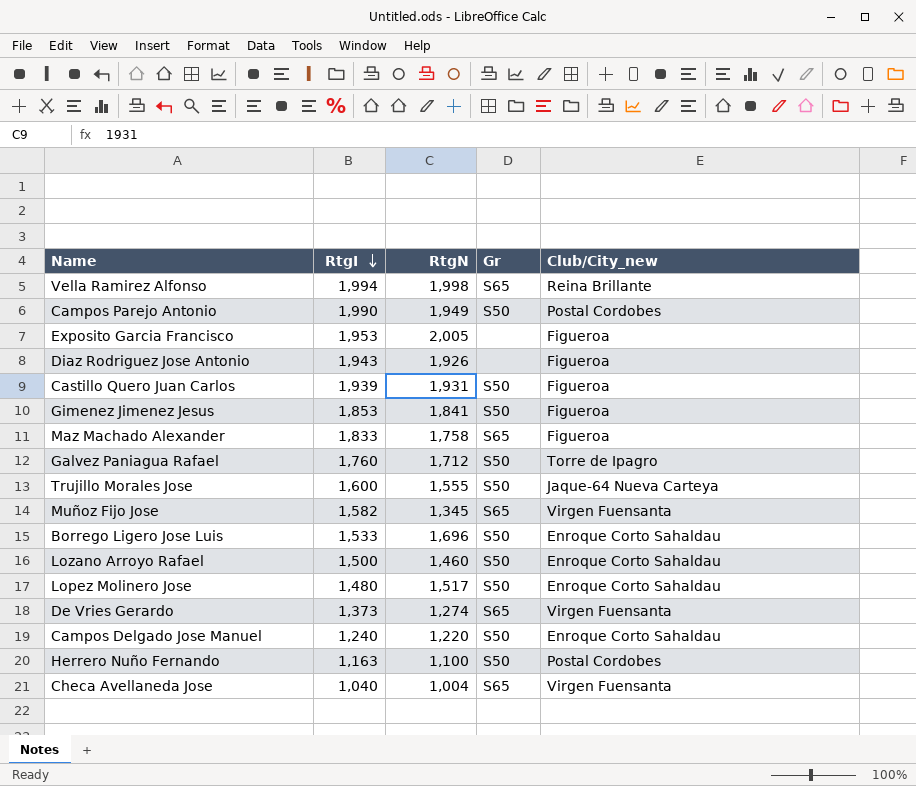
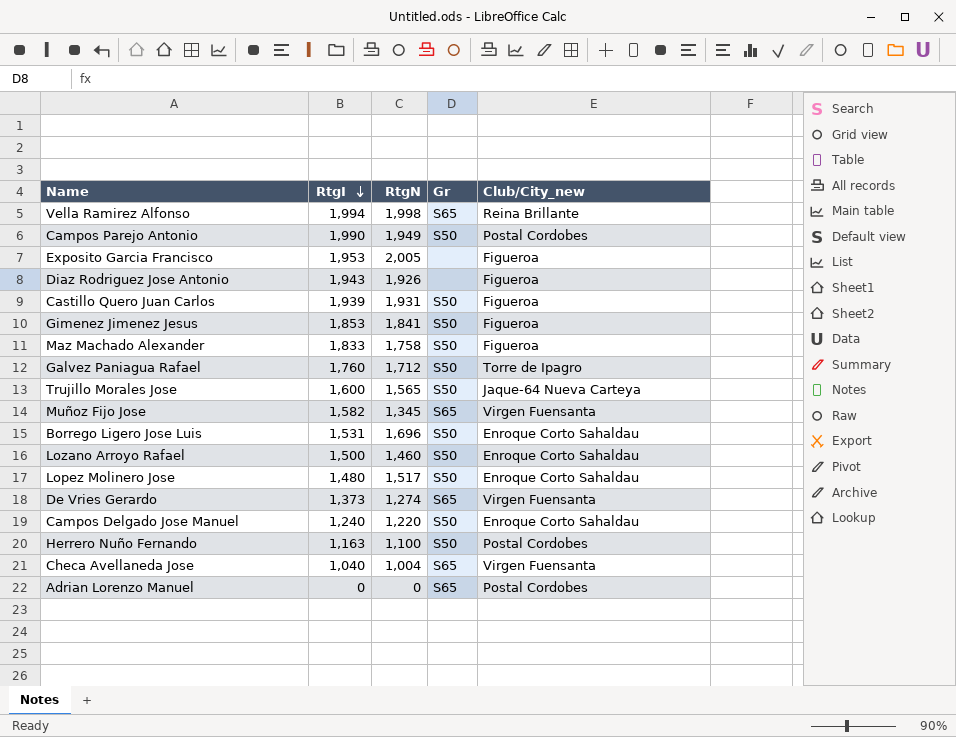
Maz Machado Alexander | Gr: S65 -> S50
Trujillo Morales Jose | RtgN: 1,555 -> 1,565
Borrego Ligero Jose Luis | RtgI: 1,533 -> 1,531
row Adrian Lorenzo Manuel: none -> 0 | 0 | S65 | Postal Cordobes

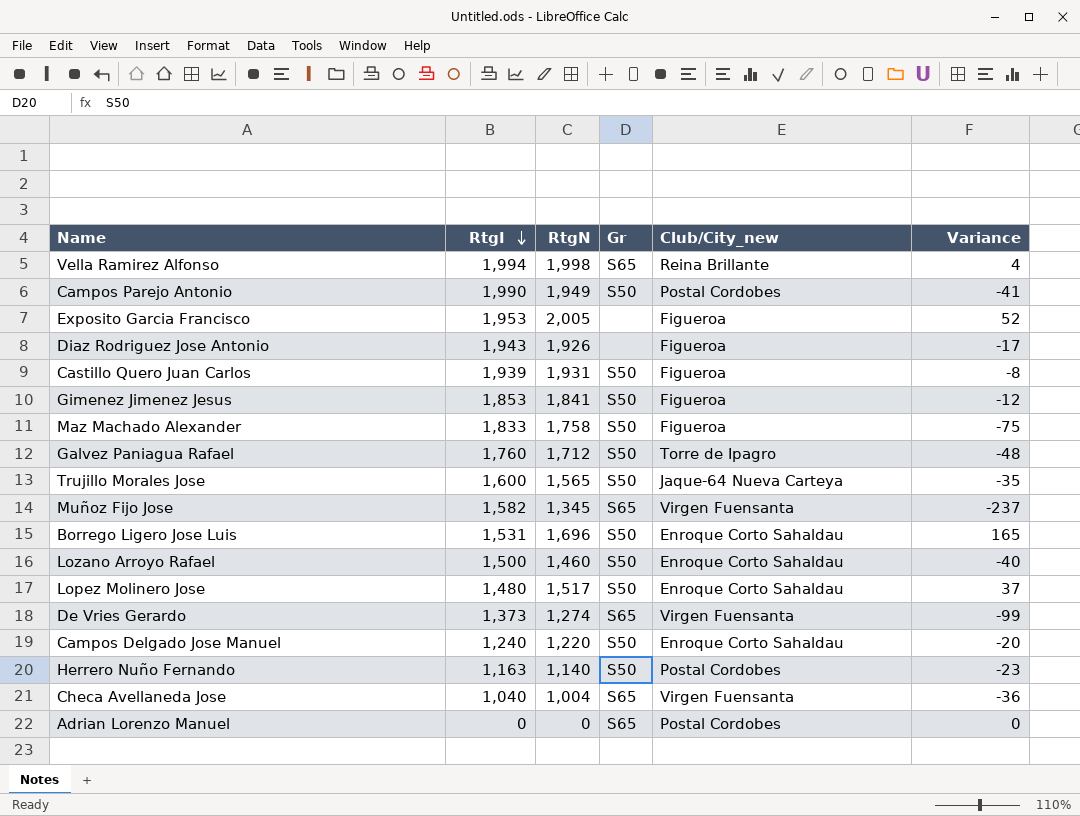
column Variance | formula: none -> [RtgN] - [RtgI]
Herrero Nuño Fernando | RtgN: 1,100 -> 1,140

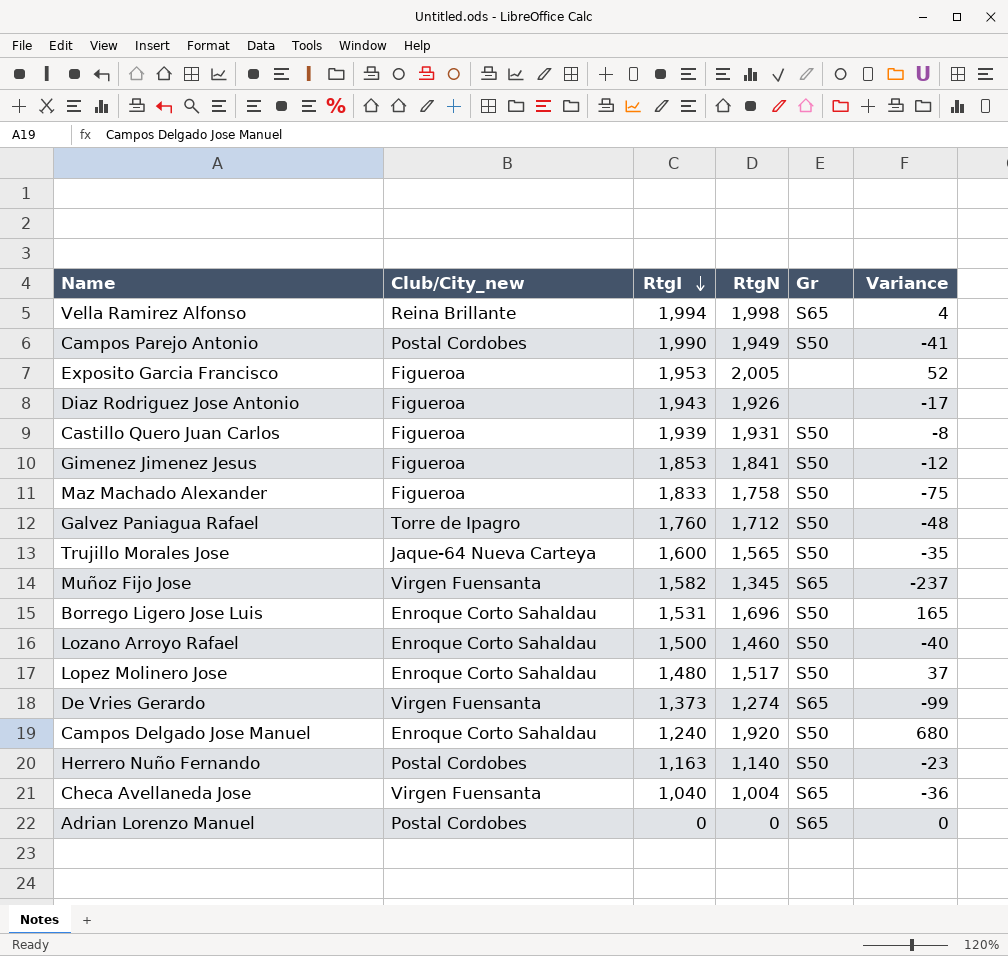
column Club/City_new | position: 5 -> 2
Campos Delgado Jose Manuel | RtgN: 1,220 -> 1,920
Campos Delgado Jose Manuel | Variance: -20 -> 680

